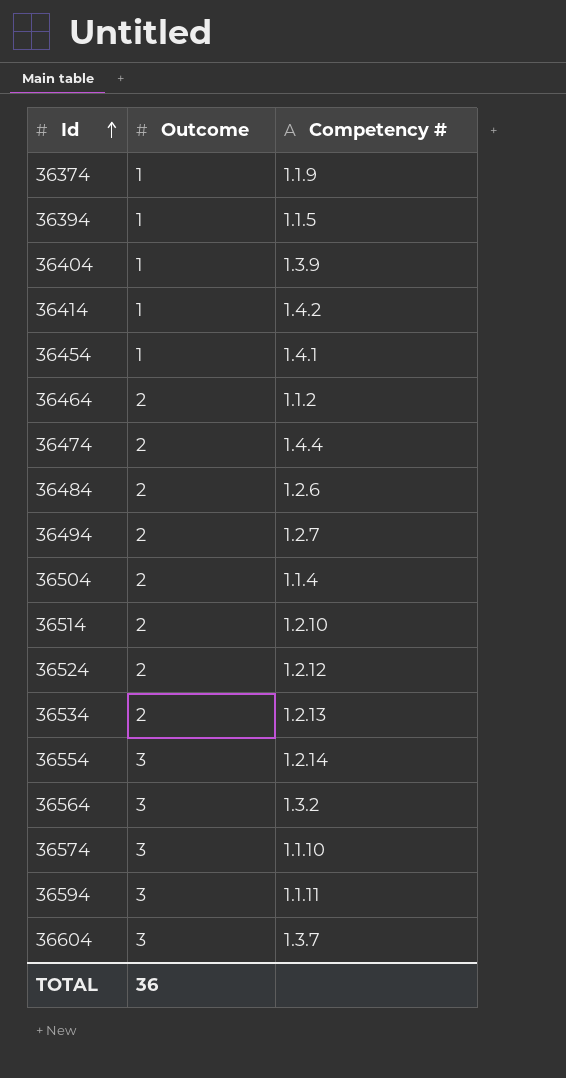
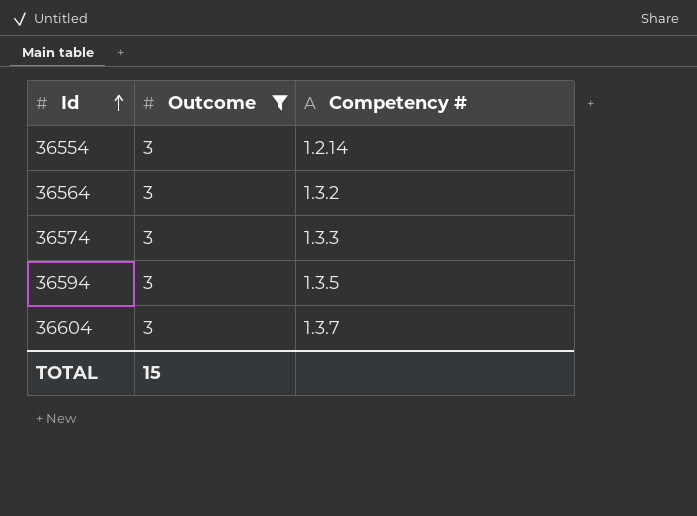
filter: none -> Outcome = 3
36574 | Competency #: 1.1.10 -> 1.3.3
36594 | Competency #: 1.1.11 -> 1.3.5
TOTAL | Outcome: 36 -> 15

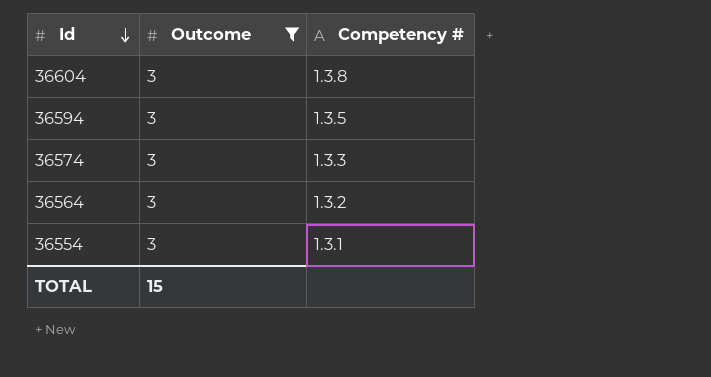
row order: Id ascending -> Id descending
36604 | Competency #: 1.3.7 -> 1.3.8
36554 | Competency #: 1.2.14 -> 1.3.1

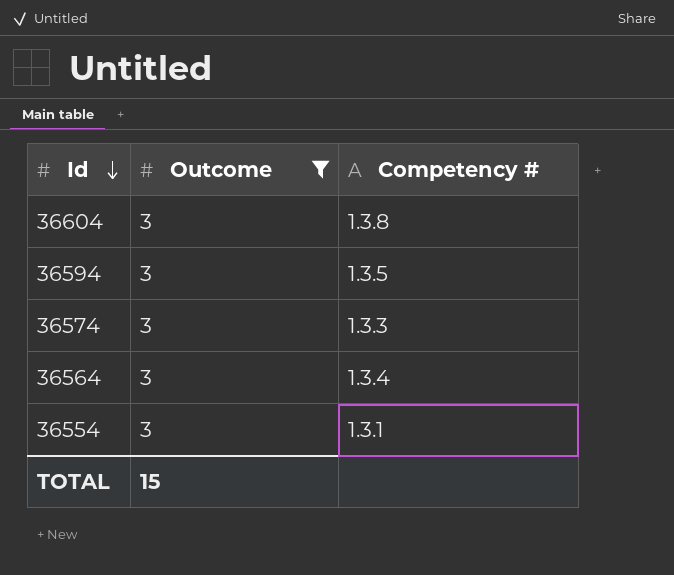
36564 | Competency #: 1.3.2 -> 1.3.4

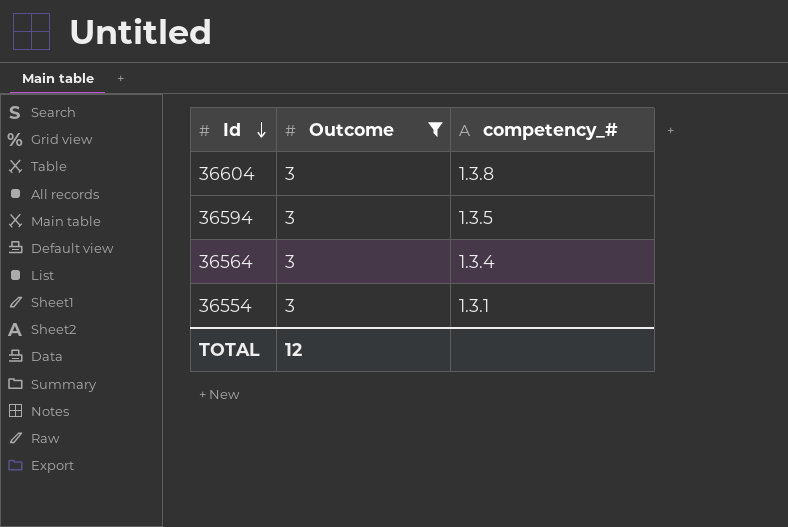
column name: Competency # -> competency_#
row 36574: 3 | 1.3.3 -> none
TOTAL | Outcome: 15 -> 12

